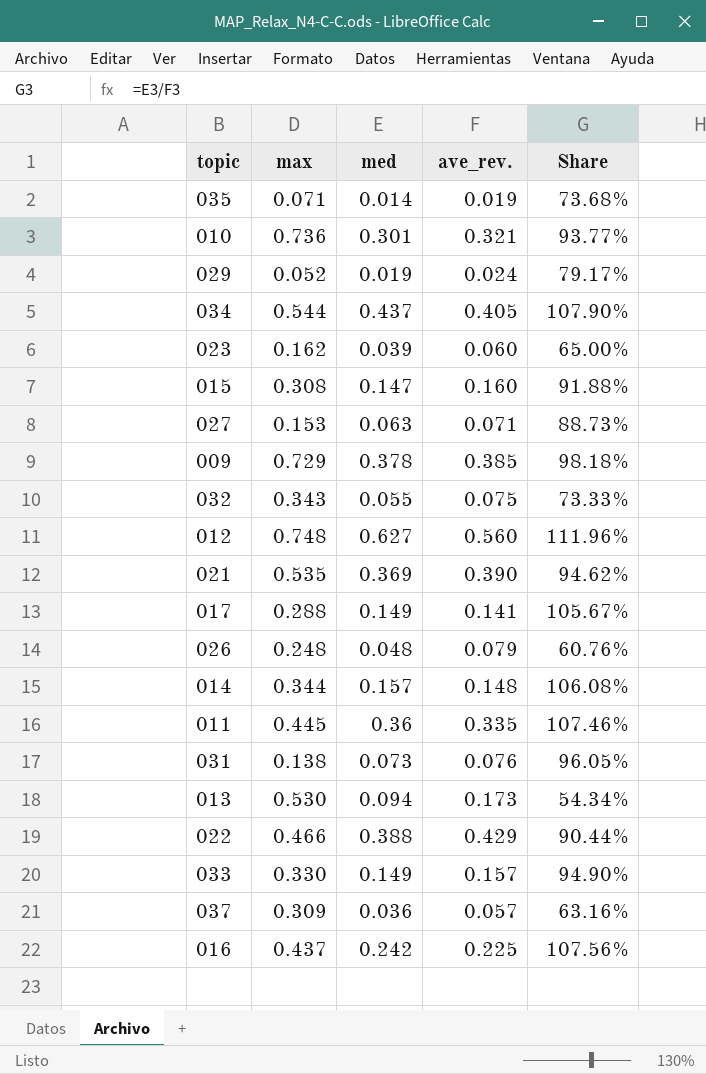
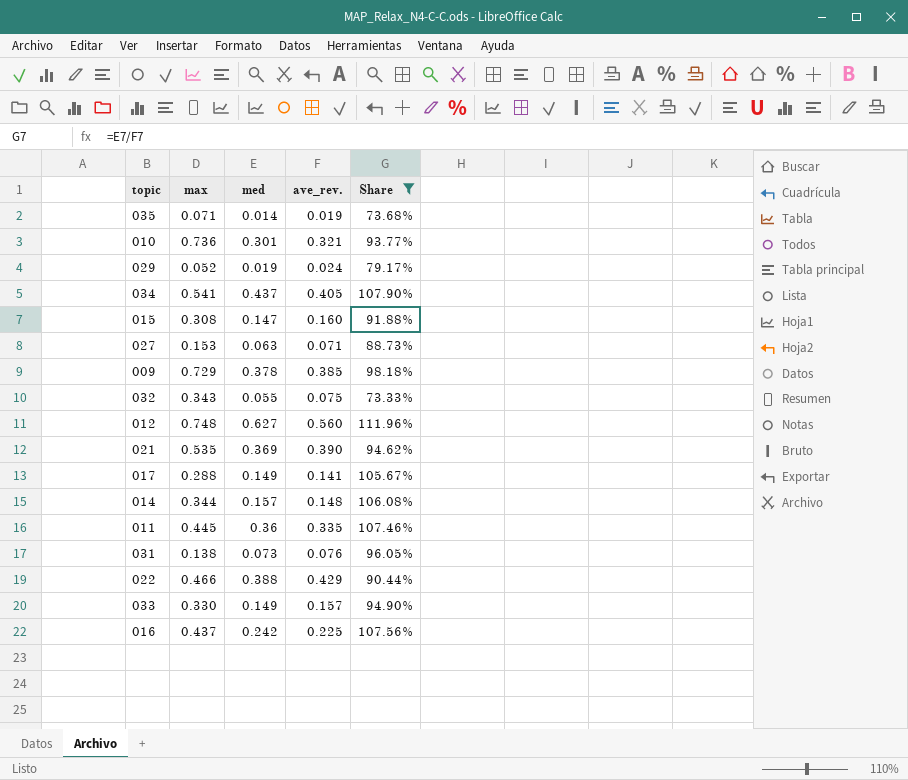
filter: none -> Share >= 73.33%
034 | max: 0.544 -> 0.541

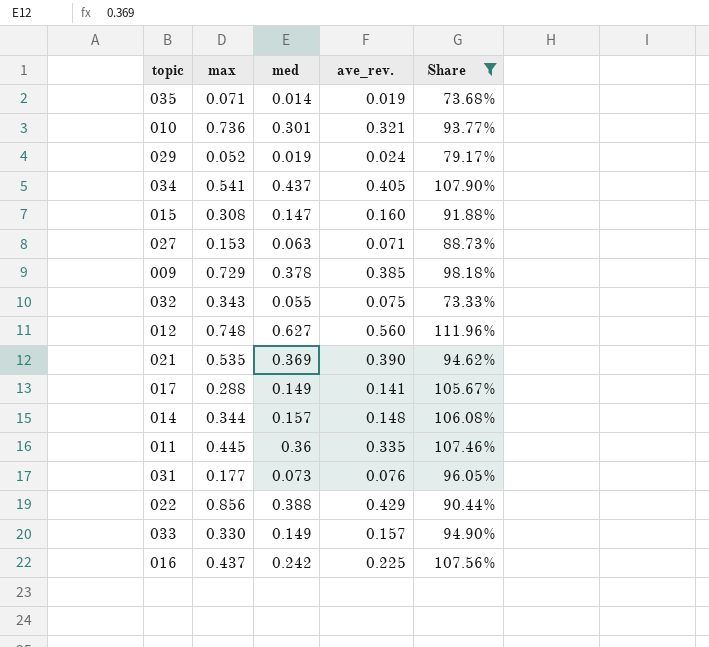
031 | max: 0.138 -> 0.177
022 | max: 0.466 -> 0.856

